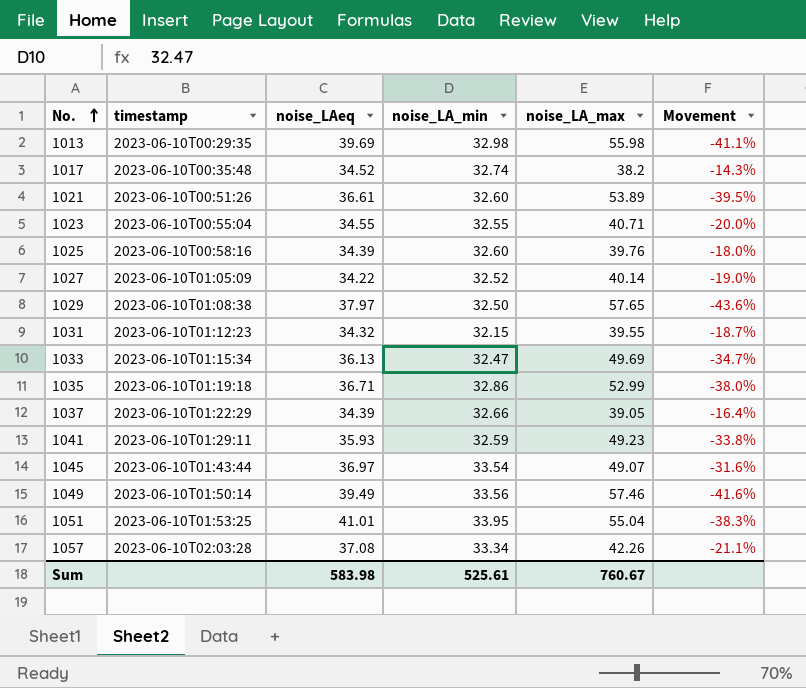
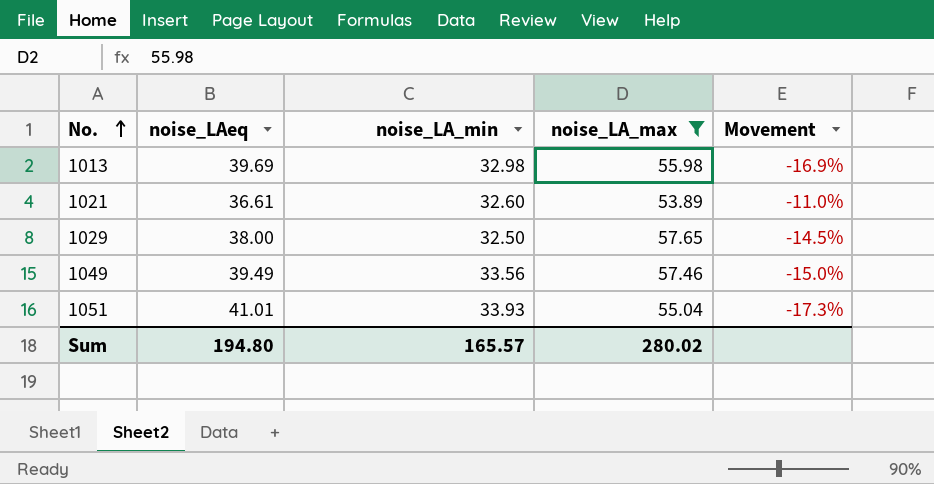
filter: none -> noise_LA_max >= 53.89
column timestamp | position: 2 -> none
column Movement | formula: ([noise_LA_min] - [noise_LA_max]) / [noise_LA_max] -> ([noise_LA_min] - [noise_LAeq]) / [noise_LAeq]
1029 | noise_LAeq: 37.97 -> 38.00
1051 | noise_LA_min: 33.95 -> 33.93
Sum | noise_LAeq: 583.98 -> 194.80
Sum | noise_LA_min: 525.61 -> 165.57
Sum | noise_LA_max: 760.67 -> 280.02

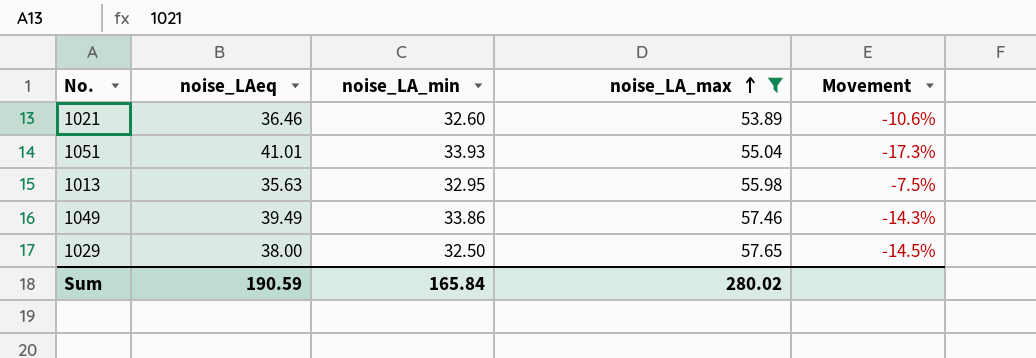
row order: No. ascending -> noise_LA_max ascending
1021 | noise_LAeq: 36.61 -> 36.46
1021 | Movement: -11.0% -> -10.6%
1013 | noise_LAeq: 39.69 -> 35.63
1013 | noise_LA_min: 32.98 -> 32.95
1013 | Movement: -16.9% -> -7.5%
1049 | noise_LA_min: 33.56 -> 33.86
1049 | Movement: -15.0% -> -14.3%
Sum | noise_LAeq: 194.80 -> 190.59
Sum | noise_LA_min: 165.57 -> 165.84

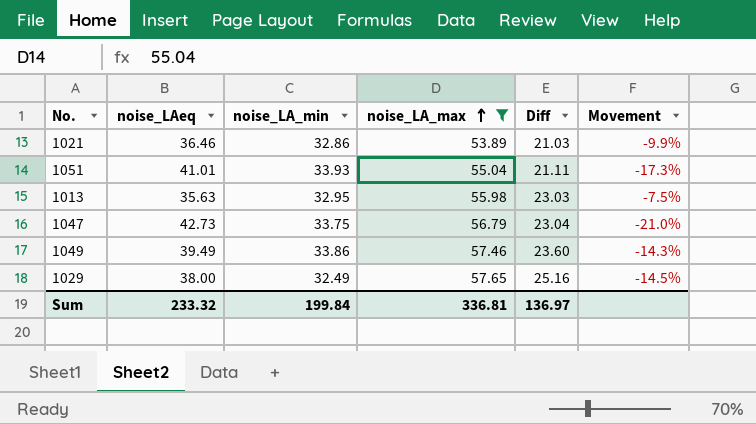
column Diff | formula: none -> [noise_LA_max] - [noise_LA_min]
1021 | noise_LA_min: 32.60 -> 32.86
1021 | Movement: -10.6% -> -9.9%
row 1047: none -> 42.73 | 33.75 | 56.79 | 23.04 | -21.0%
1029 | noise_LA_min: 32.50 -> 32.49
Sum | noise_LAeq: 190.59 -> 233.32
Sum | noise_LA_min: 165.84 -> 199.84
Sum | noise_LA_max: 280.02 -> 336.81

